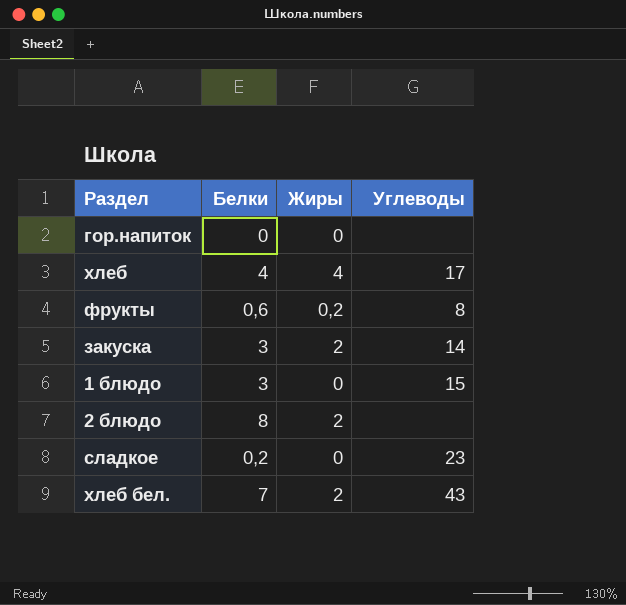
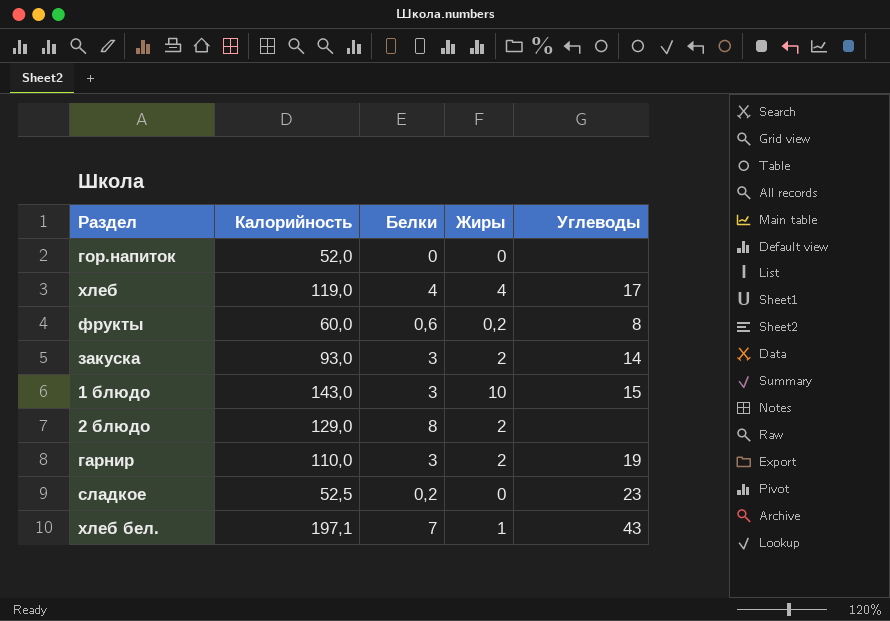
column Калорийность | position: none -> 2
1 блюдо | Жиры: 0 -> 10
row гарнир: none -> 110,0 | 3 | 2 | 19
хлеб бел. | Жиры: 2 -> 1

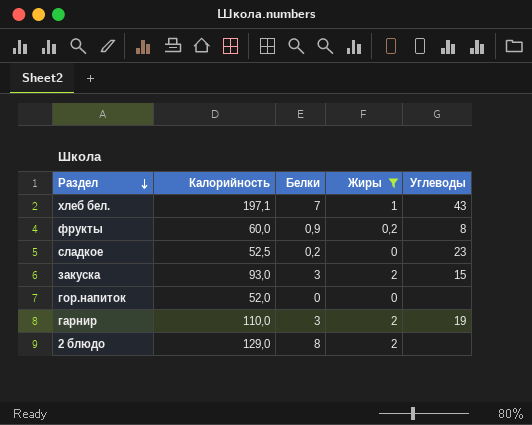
filter: none -> Жиры <= 2
row order: none -> Раздел descending
фрукты | Белки: 0,6 -> 0,9
закуска | Углеводы: 14 -> 15

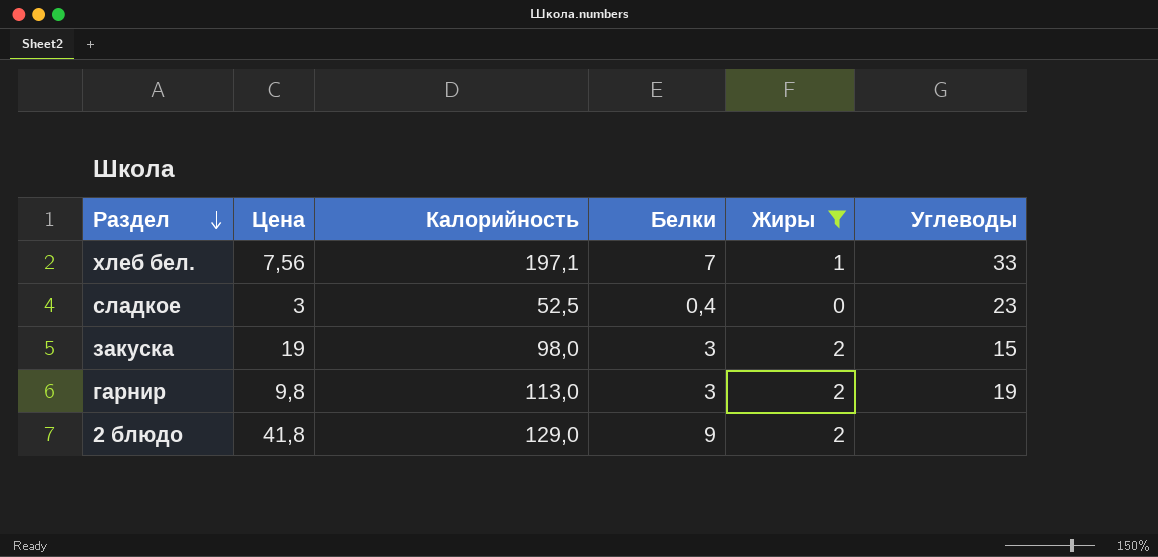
column Цена | position: none -> 2
row фрукты: 60,0 | 0,9 | 0,2 | 8 -> none
row гор.напиток: 52,0 | 0 | 0 | none -> none
хлеб бел. | Углеводы: 43 -> 33
сладкое | Белки: 0,2 -> 0,4
закуска | Калорийность: 93,0 -> 98,0
гарнир | Калорийность: 110,0 -> 113,0
2 блюдо | Белки: 8 -> 9

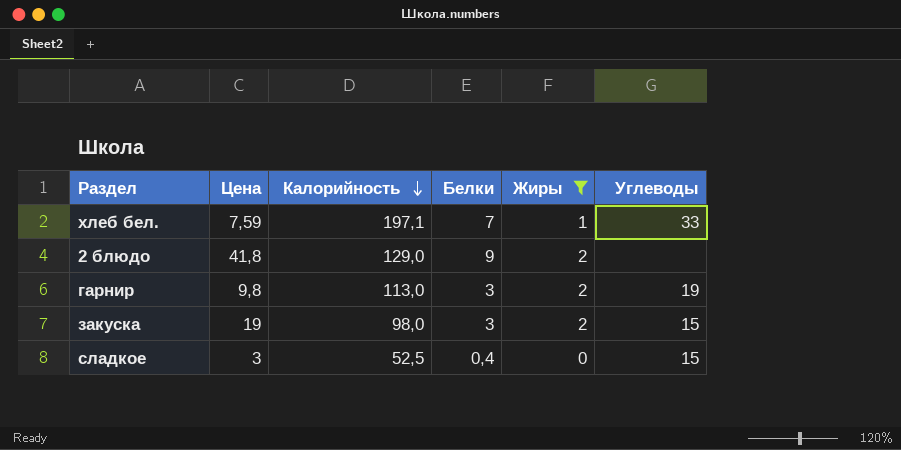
row order: Раздел descending -> Калорийность descending
хлеб бел. | Цена: 7,56 -> 7,59
сладкое | Углеводы: 23 -> 15

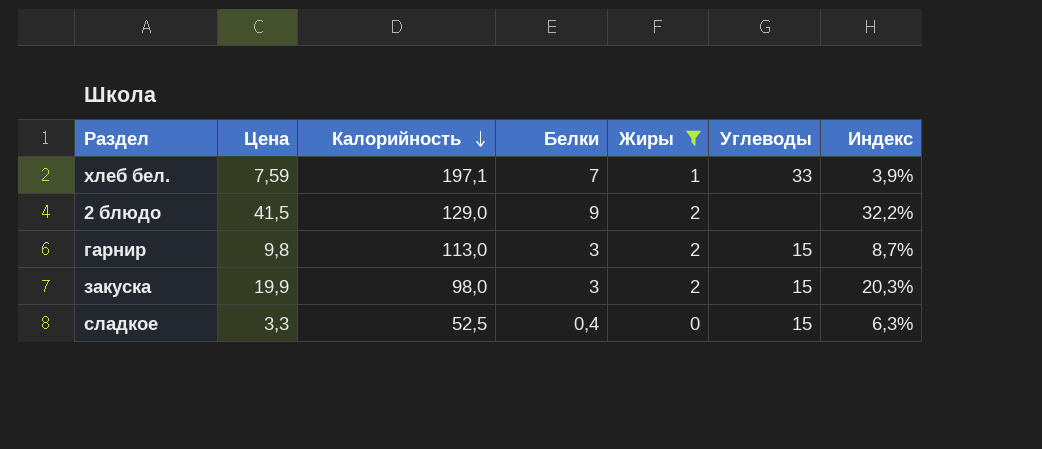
column Индекс | formula: none -> [Цена] / [Калорийность]
2 блюдо | Цена: 41,8 -> 41,5
гарнир | Углеводы: 19 -> 15
закуска | Цена: 19 -> 19,9
сладкое | Цена: 3 -> 3,3

